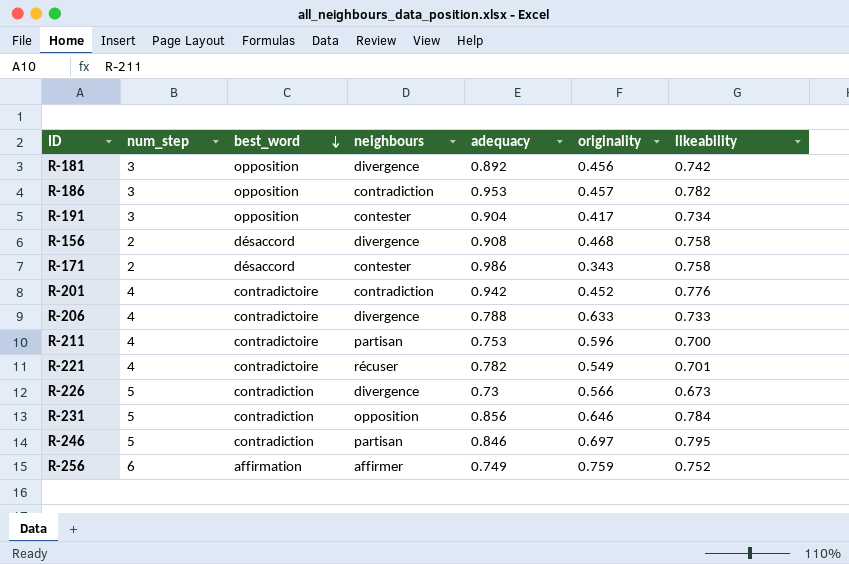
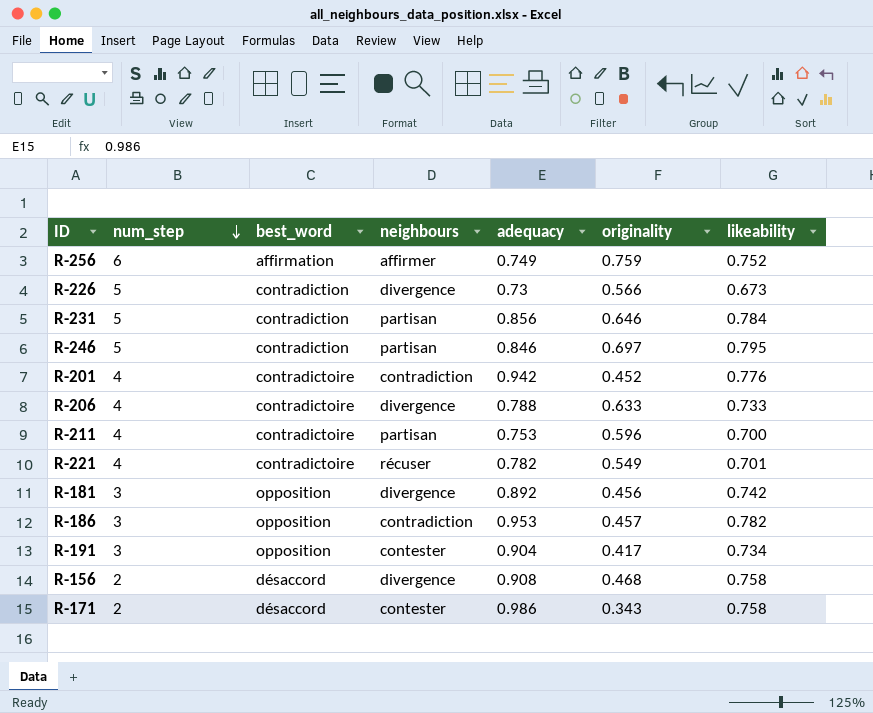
row order: best_word descending -> num_step descending
R-231 | neighbours: opposition -> partisan

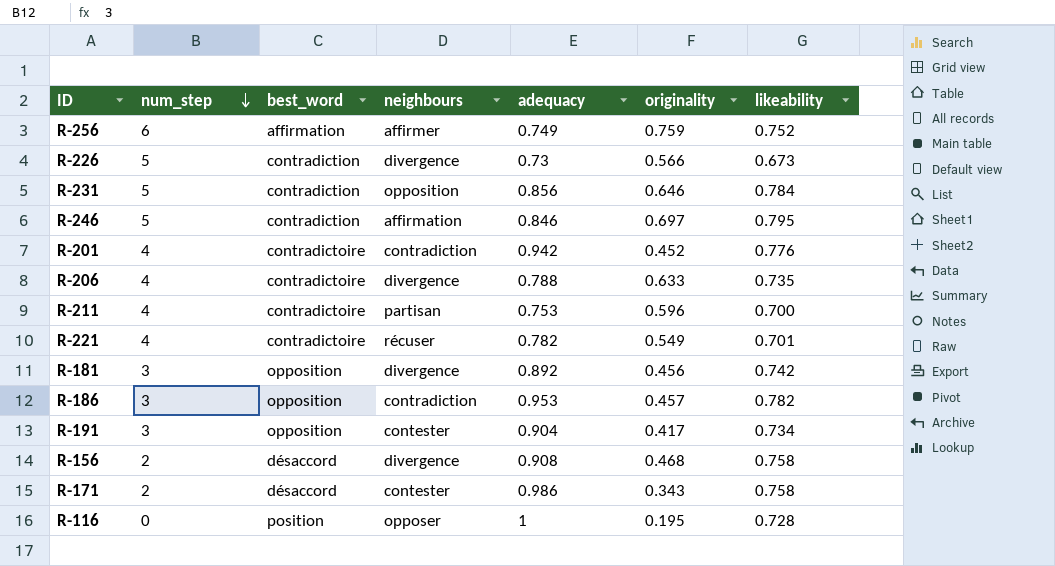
R-231 | neighbours: partisan -> opposition
R-246 | neighbours: partisan -> affirmation
R-206 | likeability: 0.733 -> 0.735
row R-116: none -> 0 | position | opposer | 1 | 0.195 | 0.728

